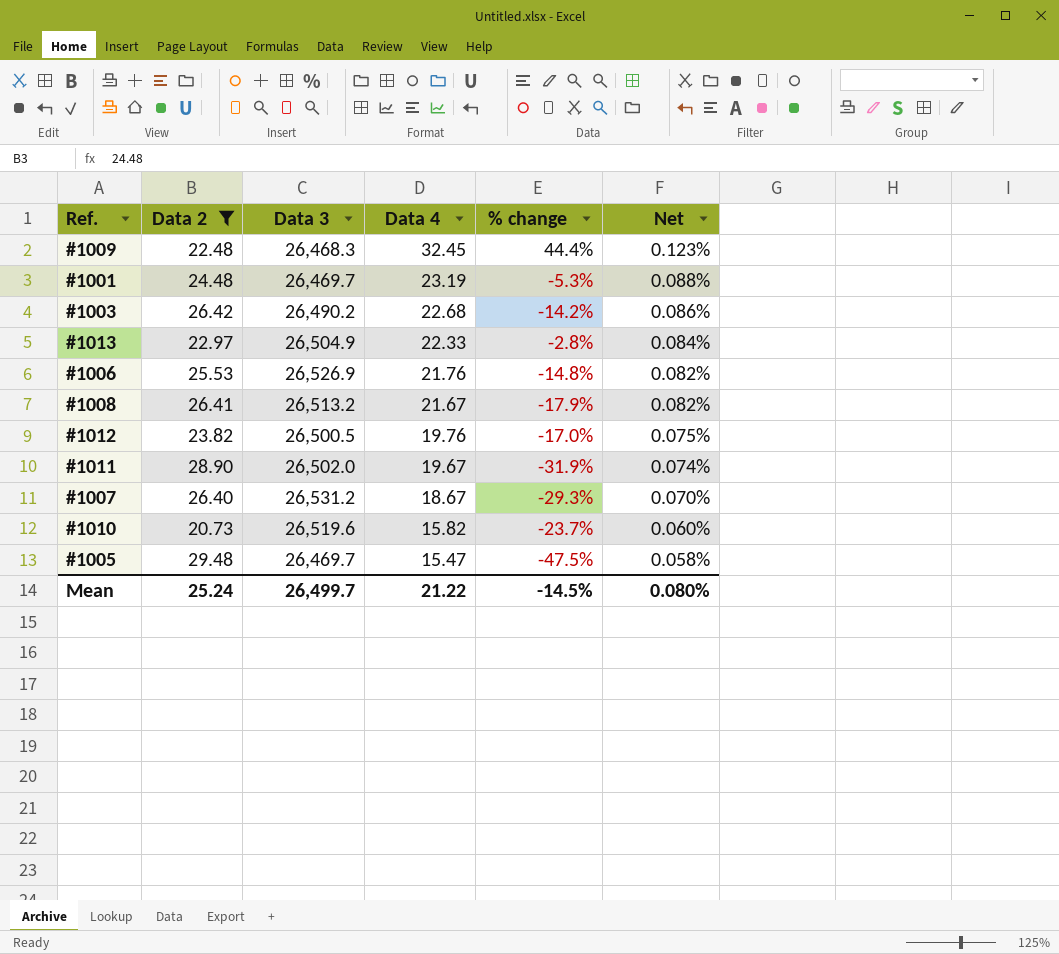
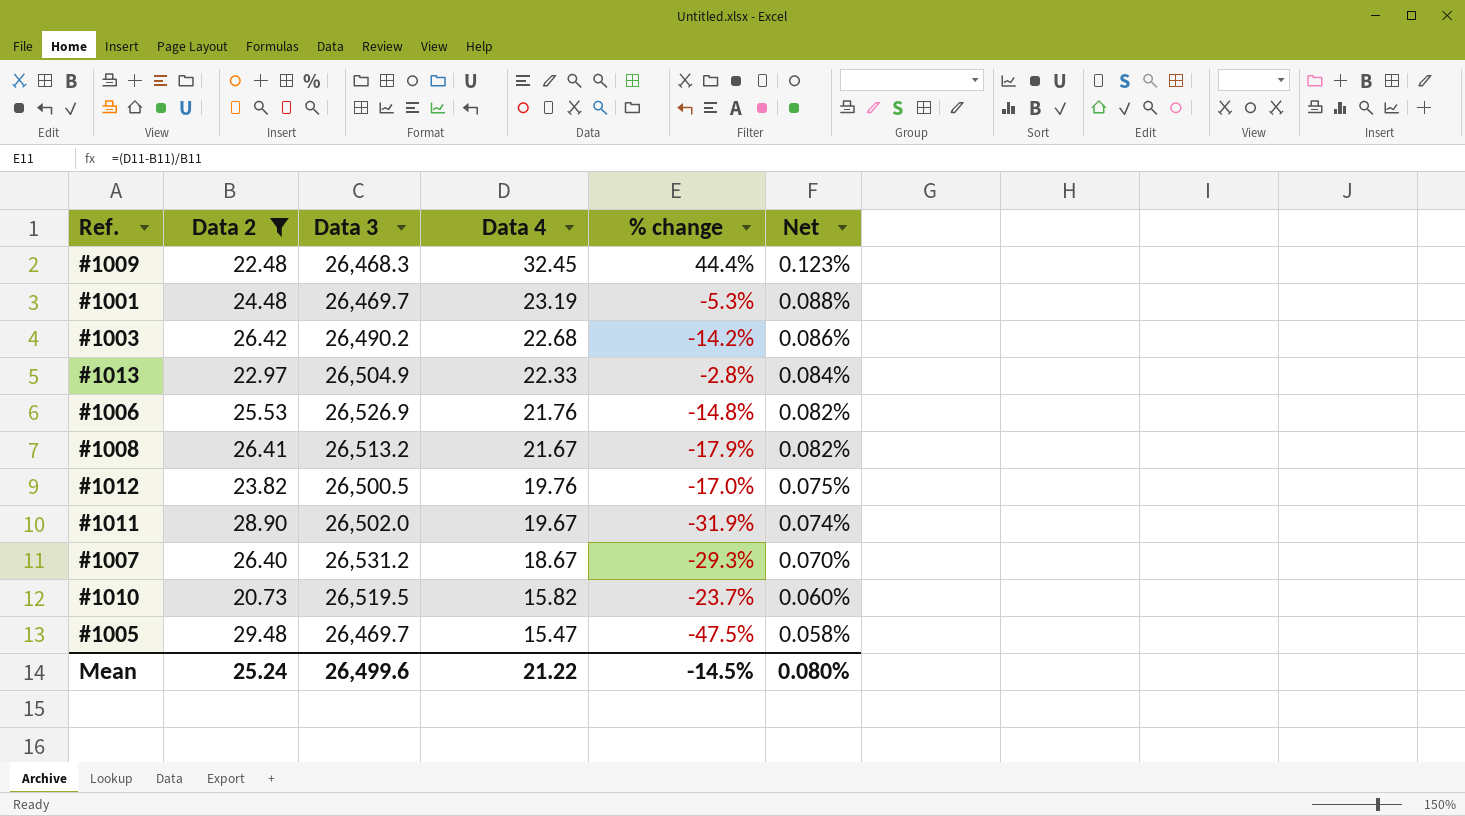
#1010 | Data 3: 26,519.6 -> 26,519.5
Mean | Data 3: 26,499.7 -> 26,499.6

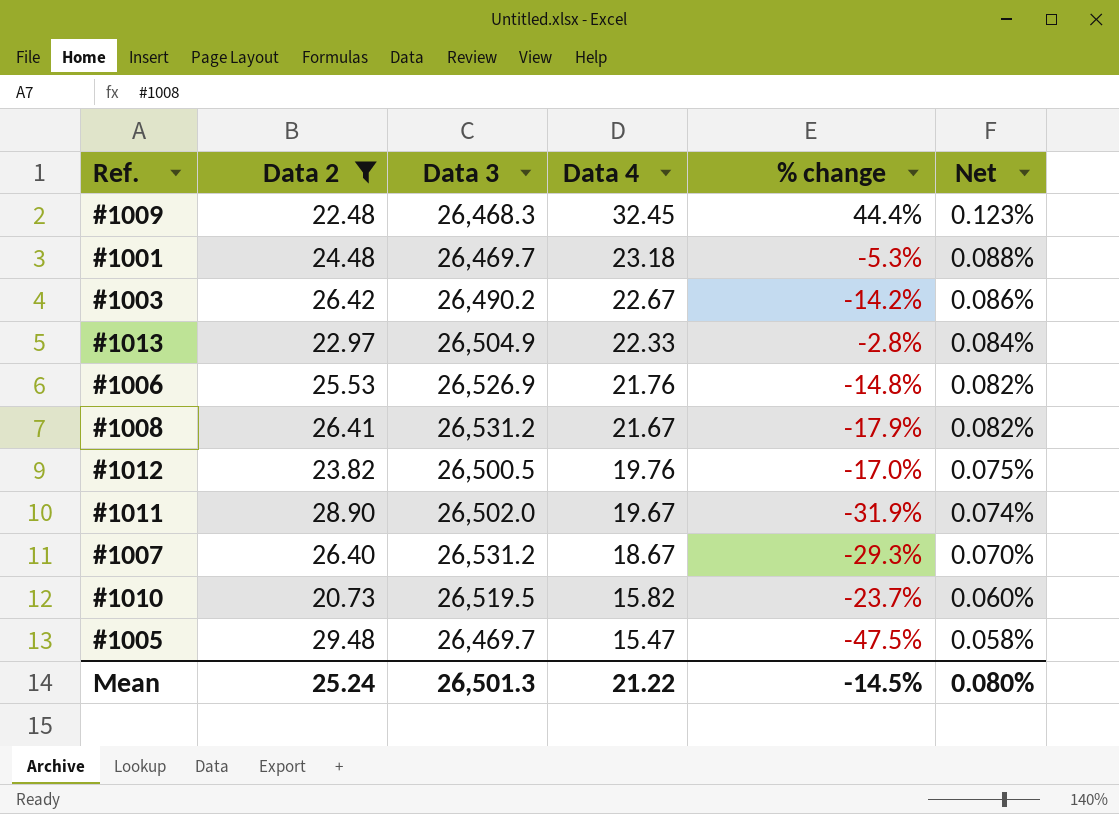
#1001 | Data 4: 23.19 -> 23.18
#1003 | Data 4: 22.68 -> 22.67
#1008 | Data 3: 26,513.2 -> 26,531.2
Mean | Data 3: 26,499.6 -> 26,501.3

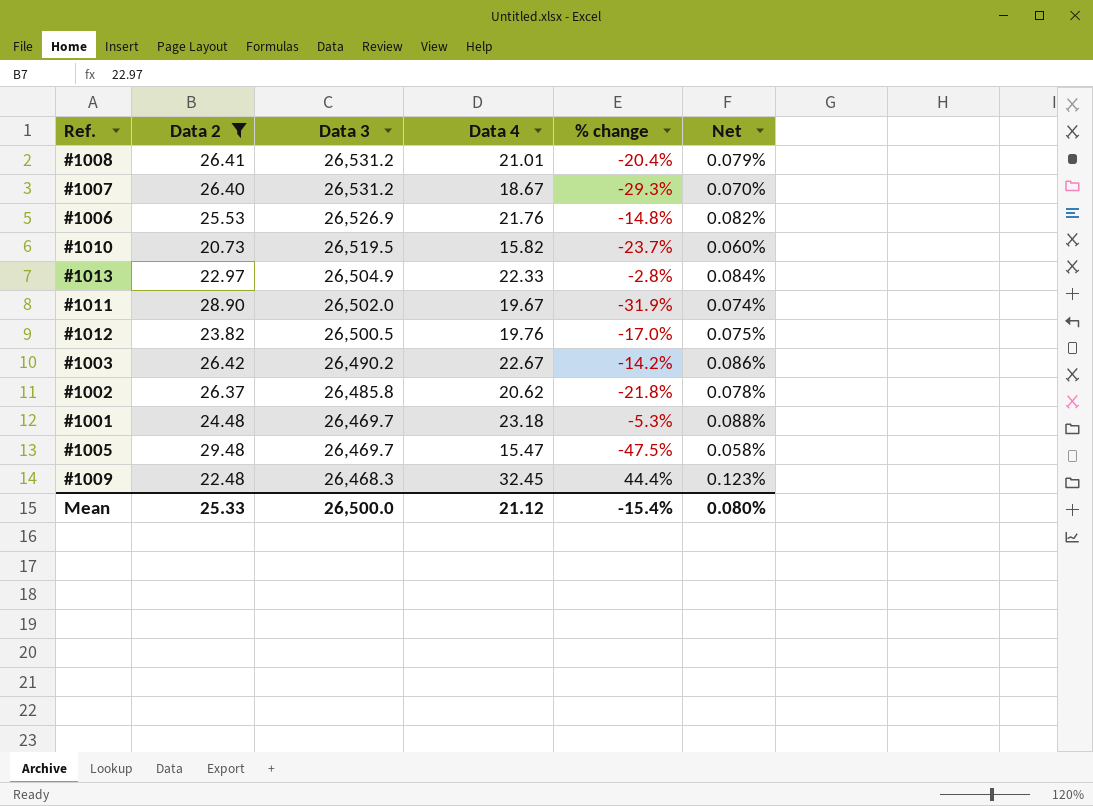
row order: Data 4 descending -> Data 3 descending
#1008 | Data 4: 21.67 -> 21.01
#1008 | % change: -17.9% -> -20.4%
#1008 | Net: 0.082% -> 0.079%
row #1002: none -> 26.37 | 26,485.8 | 20.62 | -21.8% | 0.078%
Mean | Data 2: 25.24 -> 25.33
Mean | Data 3: 26,501.3 -> 26,500.0
Mean | Data 4: 21.22 -> 21.12
Mean | % change: -14.5% -> -15.4%

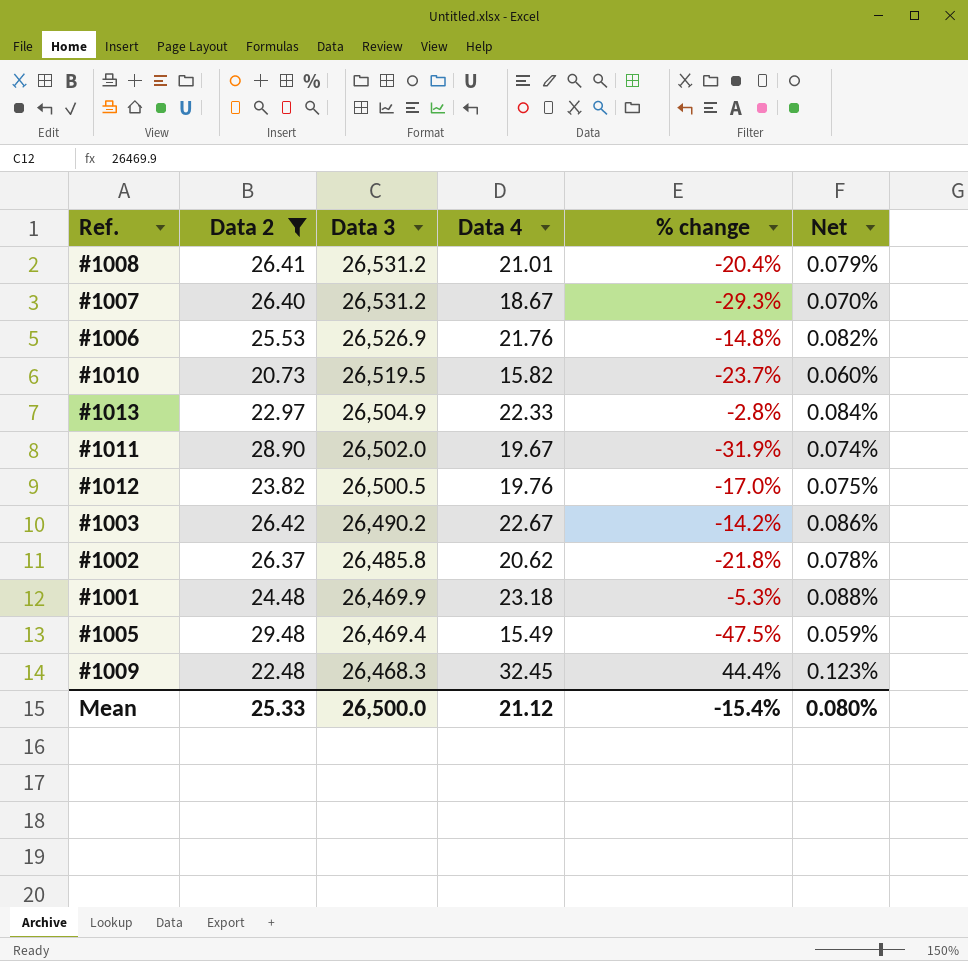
#1001 | Data 3: 26,469.7 -> 26,469.9
#1005 | Data 3: 26,469.7 -> 26,469.4
#1005 | Data 4: 15.47 -> 15.49
#1005 | Net: 0.058% -> 0.059%

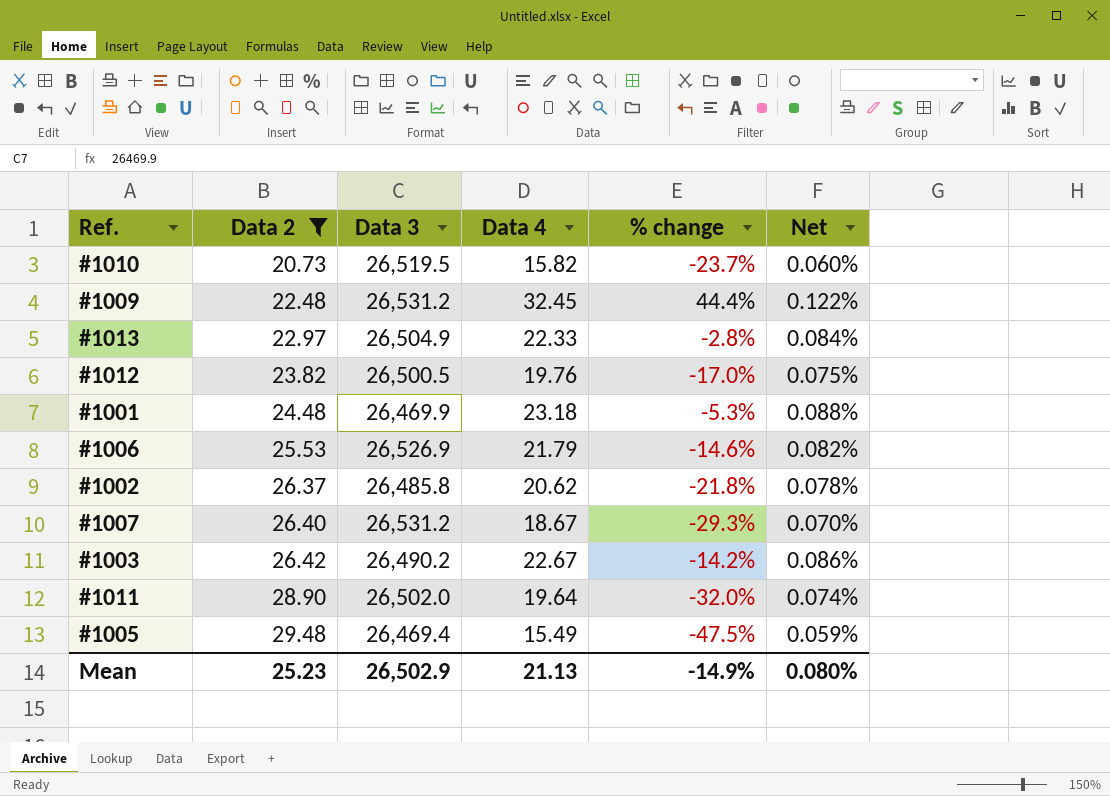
row order: Data 3 descending -> Data 2 ascending
row #1008: 26.41 | 26,531.2 | 21.01 | -20.4% | 0.079% -> none
#1009 | Data 3: 26,468.3 -> 26,531.2
#1009 | Net: 0.123% -> 0.122%
#1006 | Data 4: 21.76 -> 21.79
#1006 | % change: -14.8% -> -14.6%
#1011 | Data 4: 19.67 -> 19.64
#1011 | % change: -31.9% -> -32.0%
Mean | Data 2: 25.33 -> 25.23
Mean | Data 3: 26,500.0 -> 26,502.9
Mean | Data 4: 21.12 -> 21.13
Mean | % change: -15.4% -> -14.9%

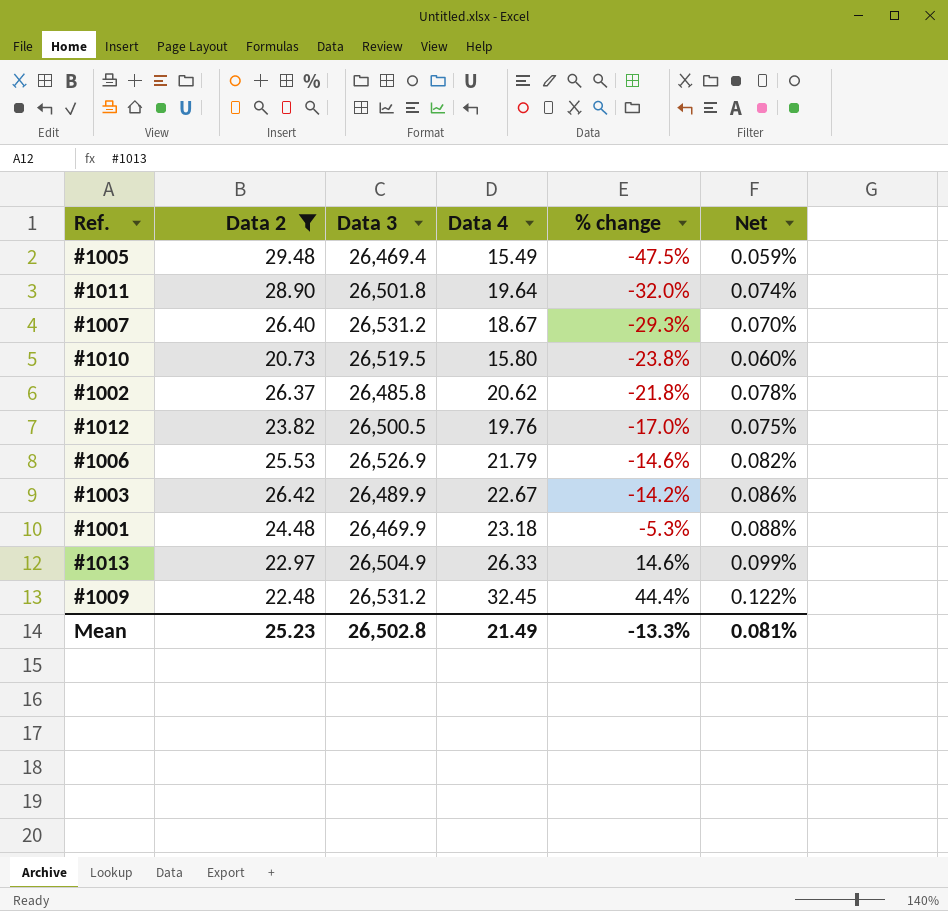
row order: Data 2 ascending -> % change ascending
#1011 | Data 3: 26,502.0 -> 26,501.8
#1010 | Data 4: 15.82 -> 15.80
#1010 | % change: -23.7% -> -23.8%
#1003 | Data 3: 26,490.2 -> 26,489.9
#1013 | Data 4: 22.33 -> 26.33
#1013 | % change: -2.8% -> 14.6%
#1013 | Net: 0.084% -> 0.099%
Mean | Data 3: 26,502.9 -> 26,502.8
Mean | Data 4: 21.13 -> 21.49
Mean | % change: -14.9% -> -13.3%
Mean | Net: 0.080% -> 0.081%

